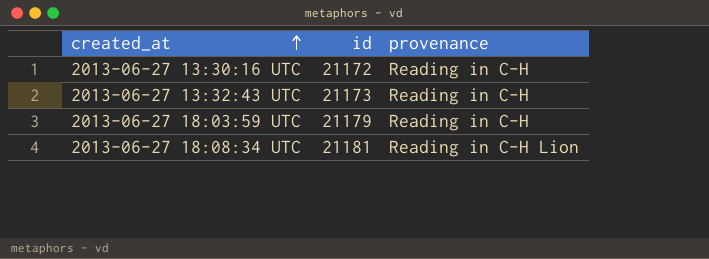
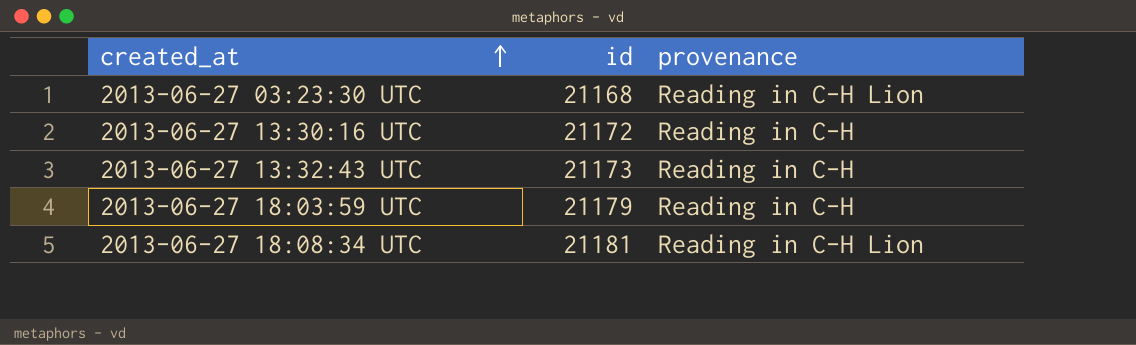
row 2013-06-27 03:23:30 UTC: none -> 21168 | Reading in C-H Lion

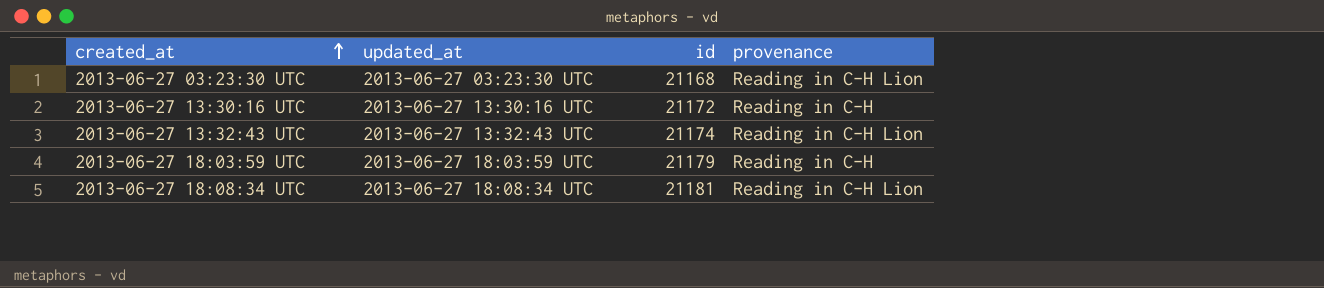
column updated_at | position: none -> 2
2013-06-27 13:32:43 UTC | id: 21173 -> 21174
2013-06-27 13:32:43 UTC | provenance: Reading in C-H -> Reading in C-H Lion

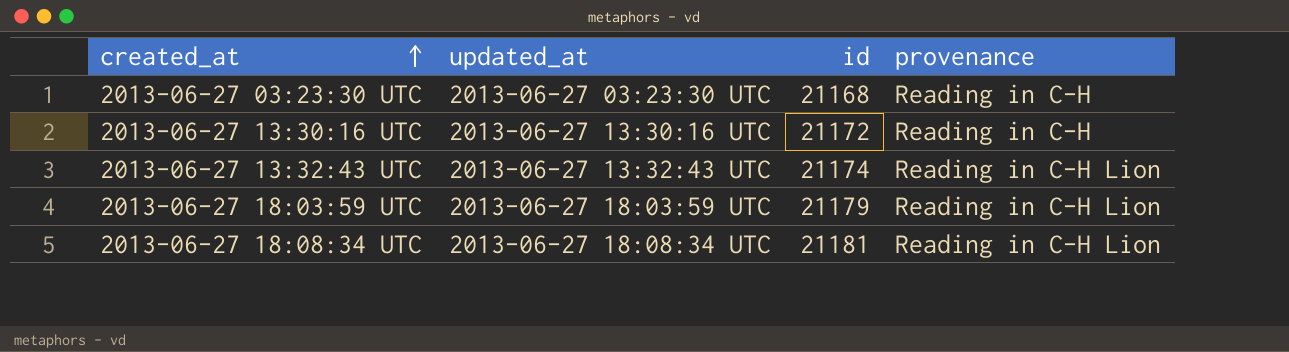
2013-06-27 03:23:30 UTC | provenance: Reading in C-H Lion -> Reading in C-H
2013-06-27 18:03:59 UTC | provenance: Reading in C-H -> Reading in C-H Lion

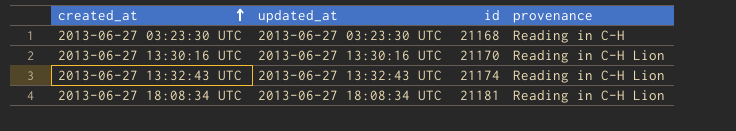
row 2013-06-27 18:03:59 UTC: 2013-06-27 18:03:59 UTC | 21179 | Reading in C-H Lion -> none
2013-06-27 13:30:16 UTC | id: 21172 -> 21170
2013-06-27 13:30:16 UTC | provenance: Reading in C-H -> Reading in C-H Lion

